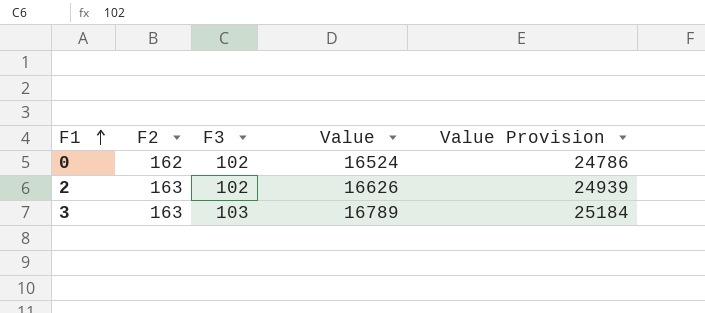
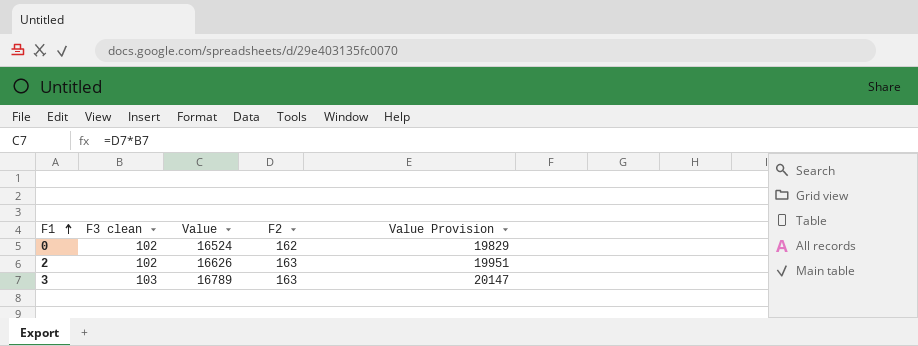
column name: F3 -> F3 clean
column F2 | position: 2 -> 4
column Value Provision | formula: [Value] * 1.5 -> [Value] * 1.2

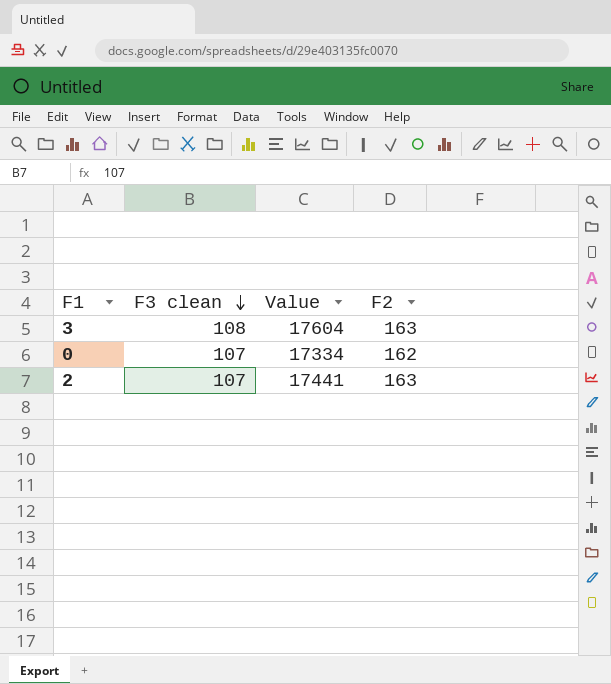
row order: F1 ascending -> F3 clean descending
column Value Provision | formula: [Value] * 1.2 -> none
3 | F3 clean: 103 -> 108
3 | Value: 16789 -> 17604
0 | F3 clean: 102 -> 107
0 | Value: 16524 -> 17334
2 | F3 clean: 102 -> 107
2 | Value: 16626 -> 17441

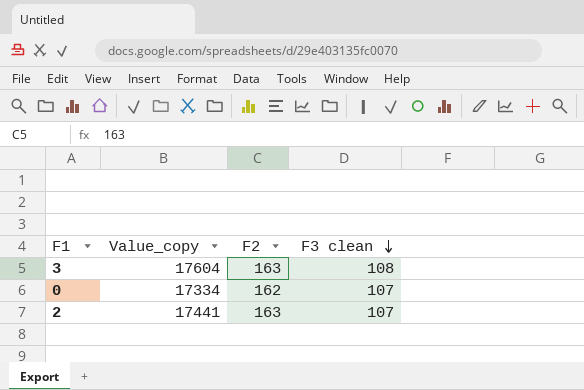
column name: Value -> Value_copy
column F3 clean | position: 2 -> 4

